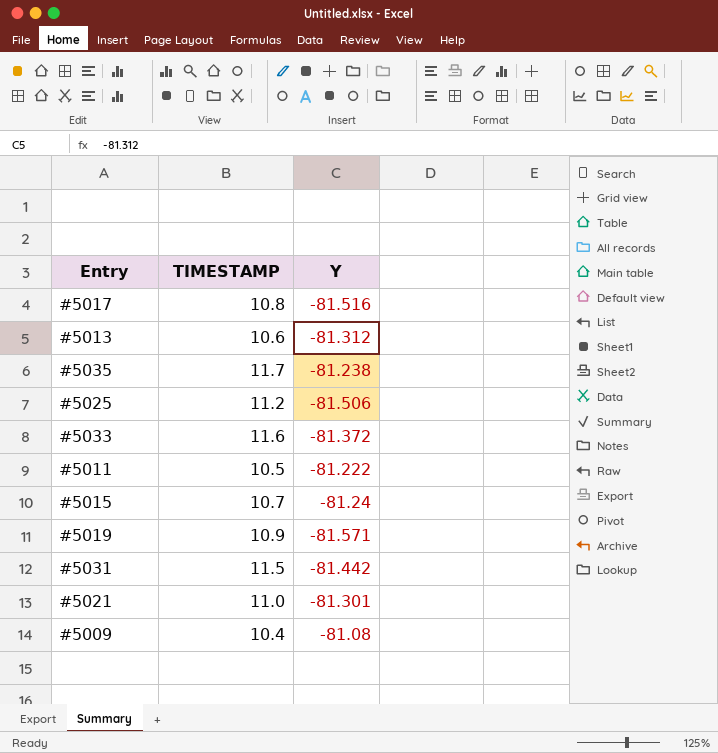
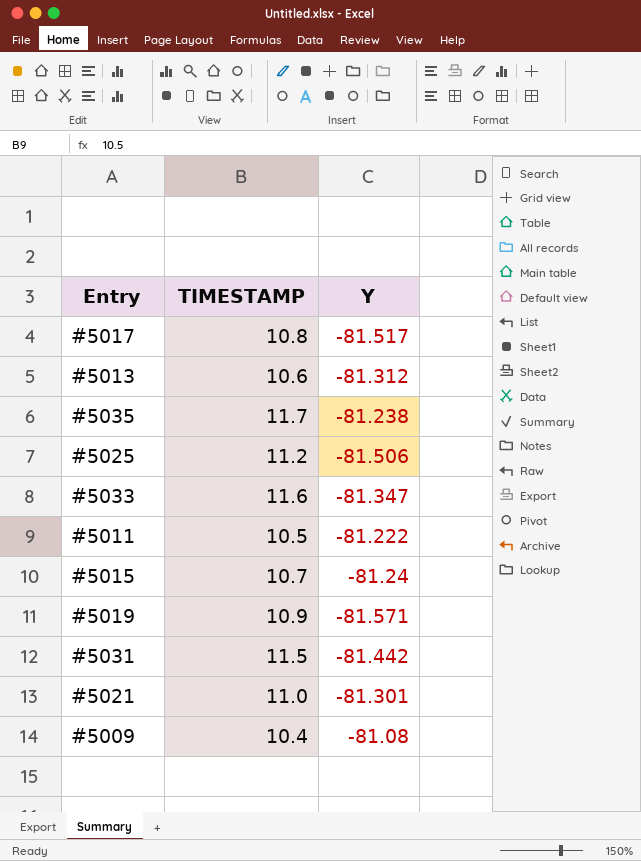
#5017 | Y: -81.516 -> -81.517
#5033 | Y: -81.372 -> -81.347

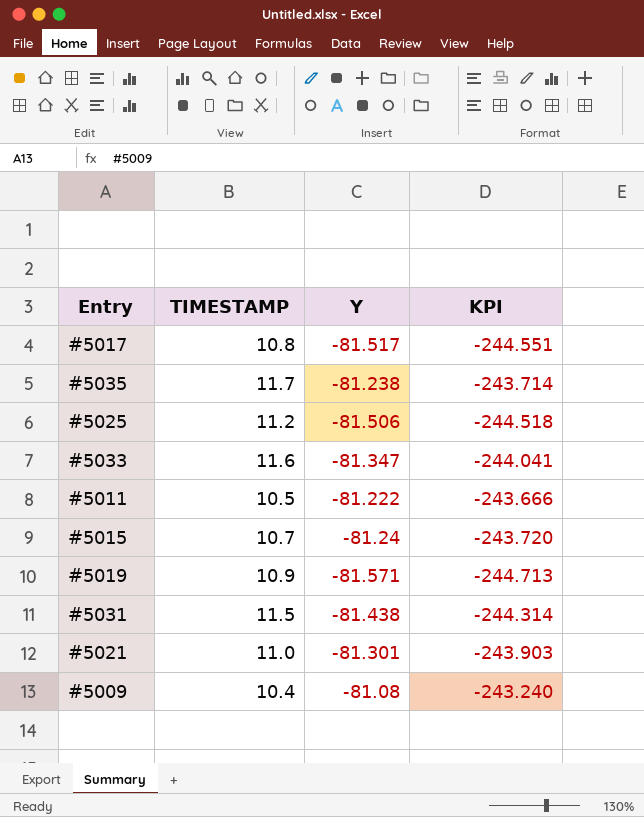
column KPI | formula: none -> [Y] * 3
row #5013: 10.6 | -81.312 -> none
#5031 | Y: -81.442 -> -81.438

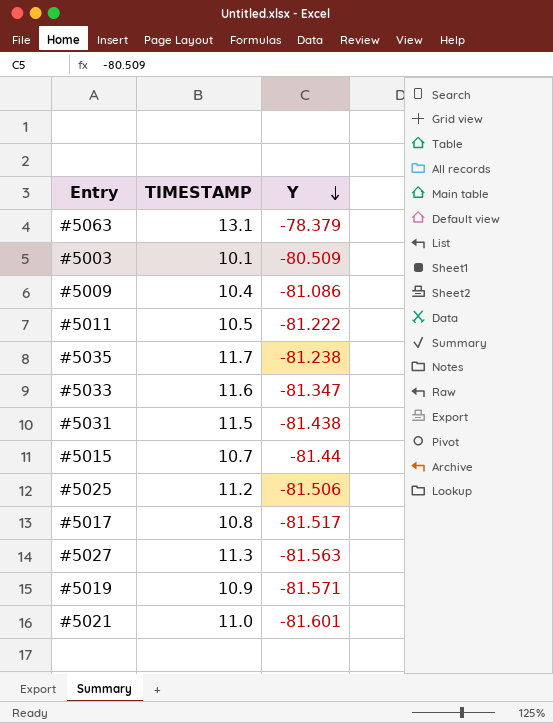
row order: none -> Y descending
column KPI | formula: [Y] * 3 -> none
row #5063: none -> 13.1 | -78.379
row #5003: none -> 10.1 | -80.509
#5009 | Y: -81.08 -> -81.086
#5015 | Y: -81.24 -> -81.44
row #5027: none -> 11.3 | -81.563
#5021 | Y: -81.301 -> -81.601

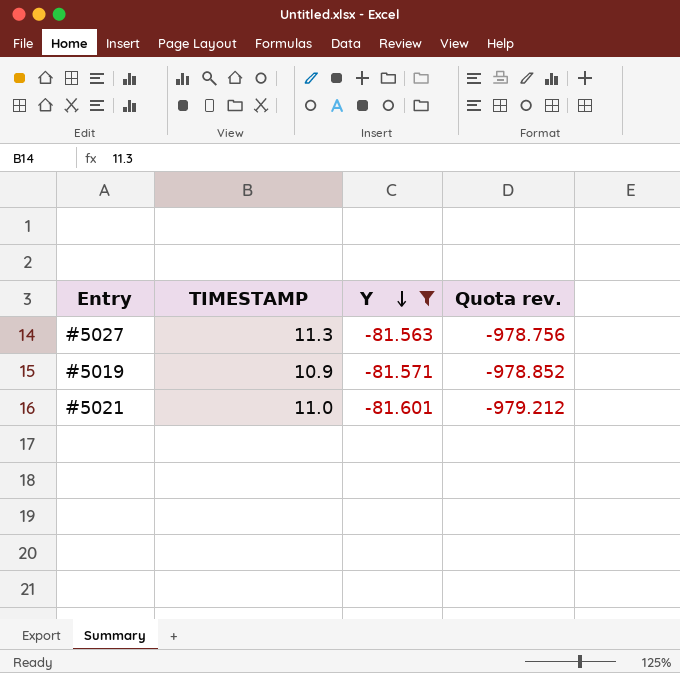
filter: none -> Y <= -81.563
column Quota rev. | formula: none -> [Y] * 12

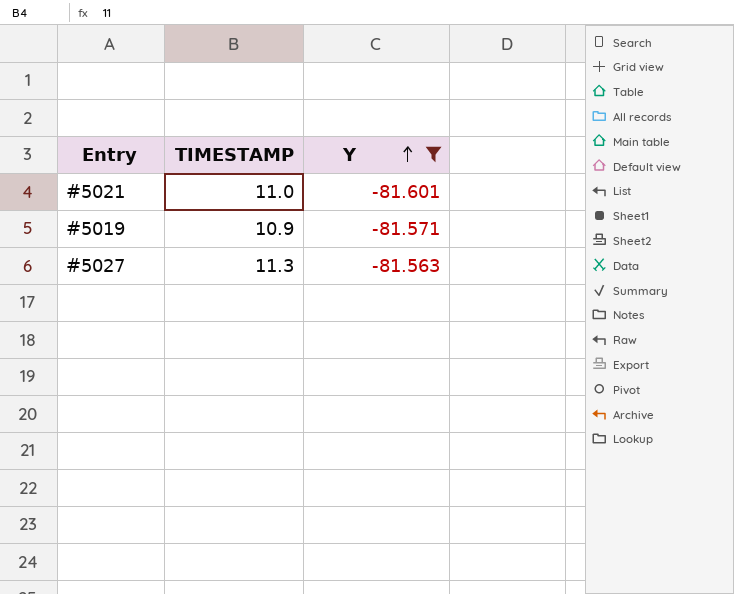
row order: Y descending -> Y ascending
column Quota rev. | formula: [Y] * 12 -> none

